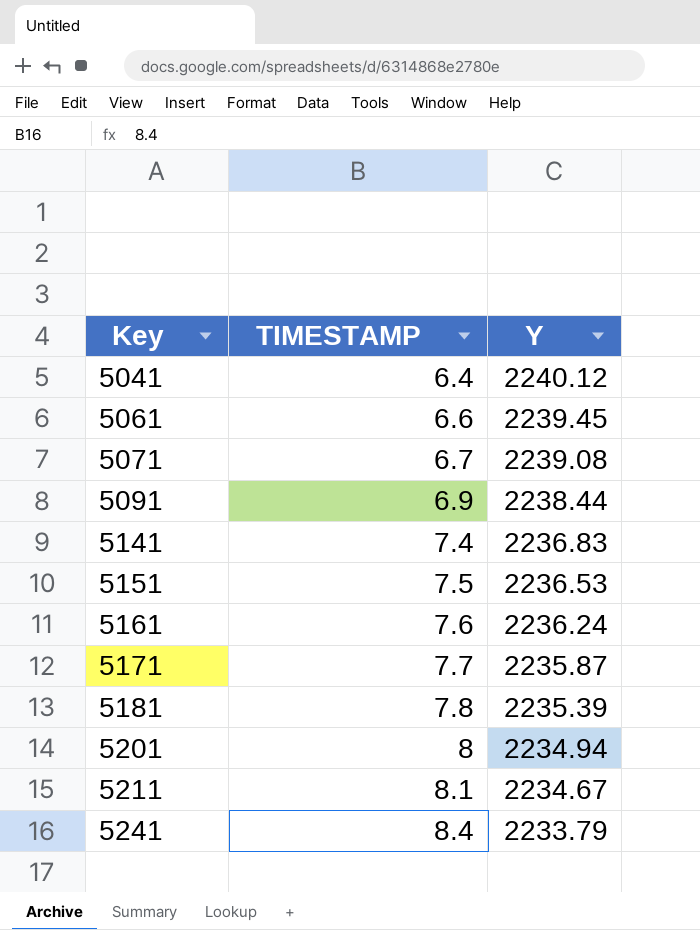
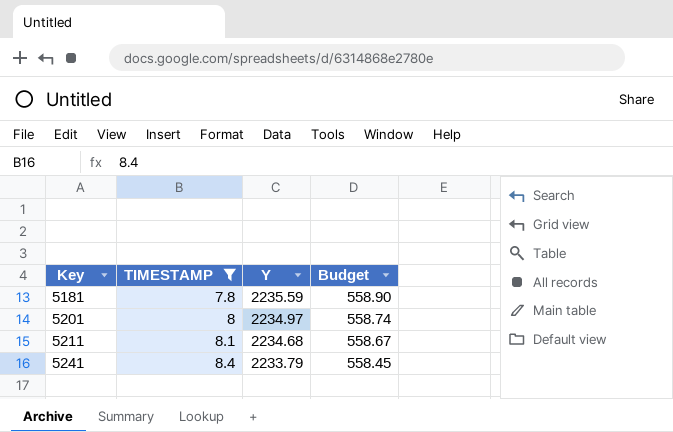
filter: none -> TIMESTAMP >= 7.8
column Budget | formula: none -> [Y] * 0.25
5181 | Y: 2235.39 -> 2235.59
5201 | Y: 2234.94 -> 2234.97
5211 | Y: 2234.67 -> 2234.68

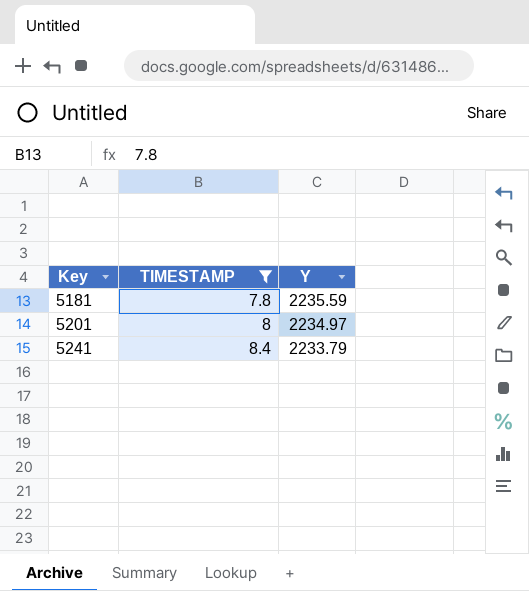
column Budget | formula: [Y] * 0.25 -> none
row 5211: 8.1 | 2234.68 | 558.67 -> none

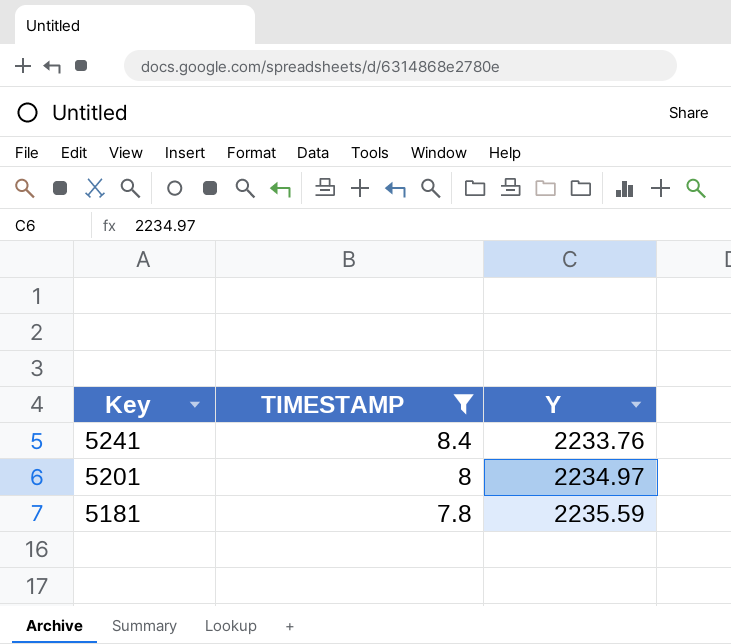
row order: Key ascending -> Key descending
5241 | Y: 2233.79 -> 2233.76

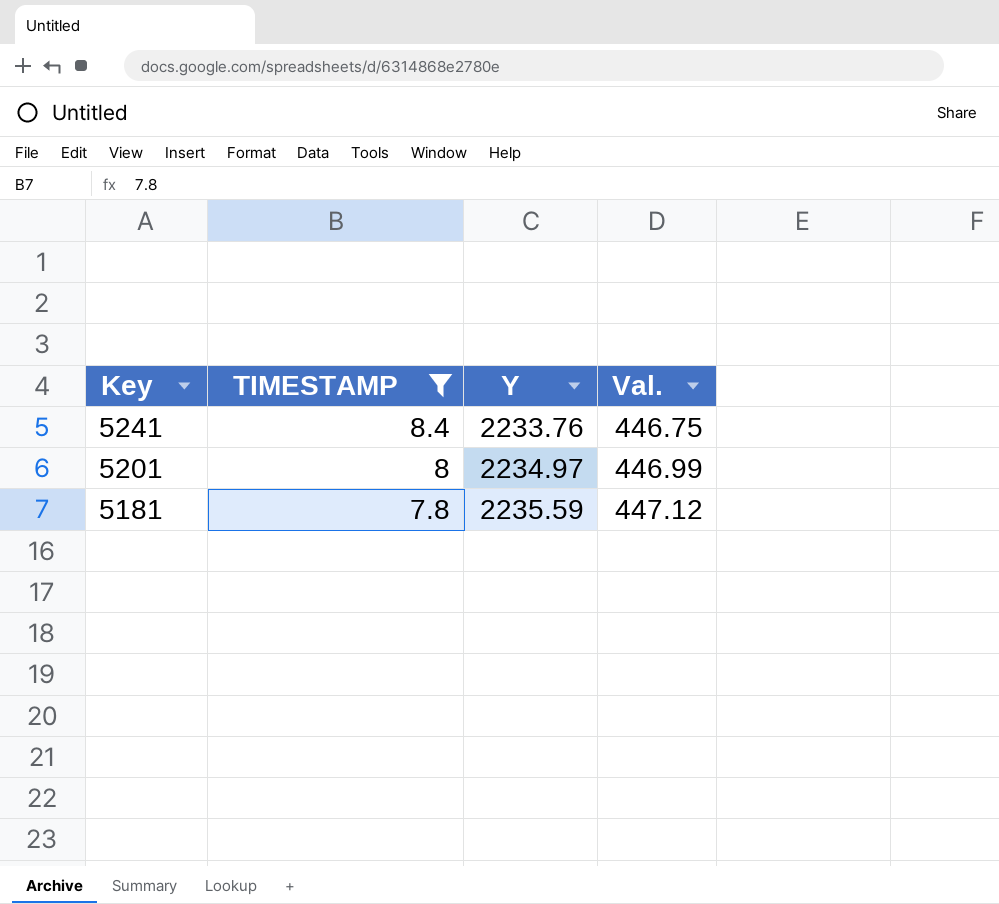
column Val. | formula: none -> [Y] * 0.2

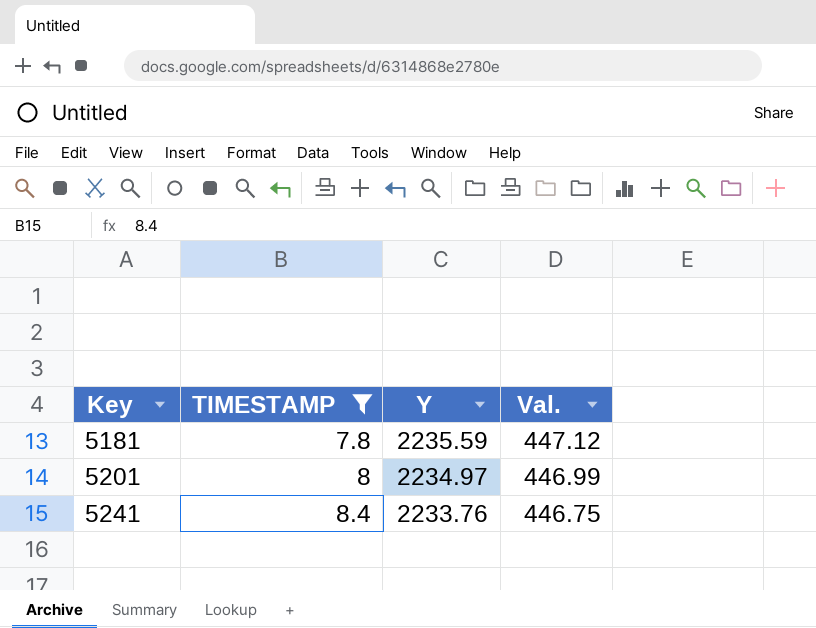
row order: Key descending -> Key ascending

